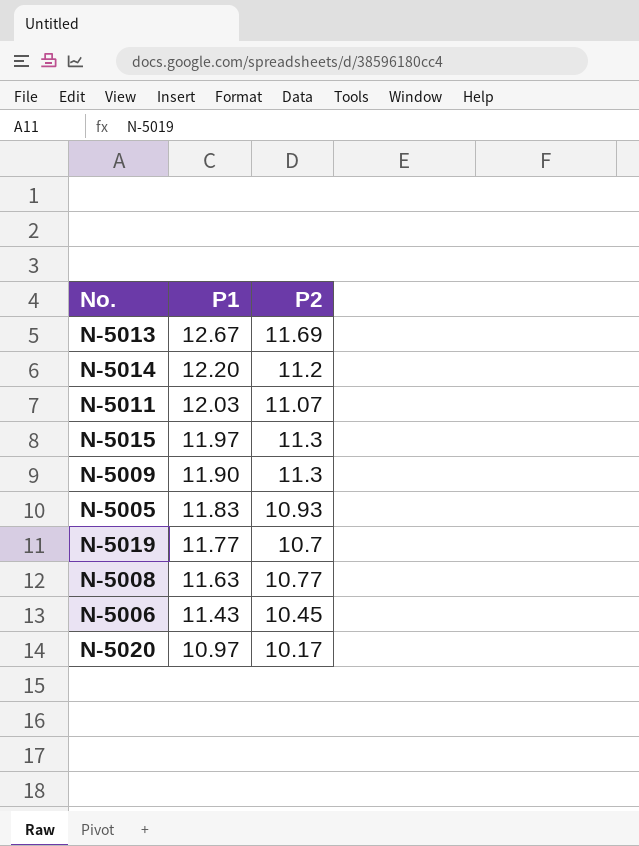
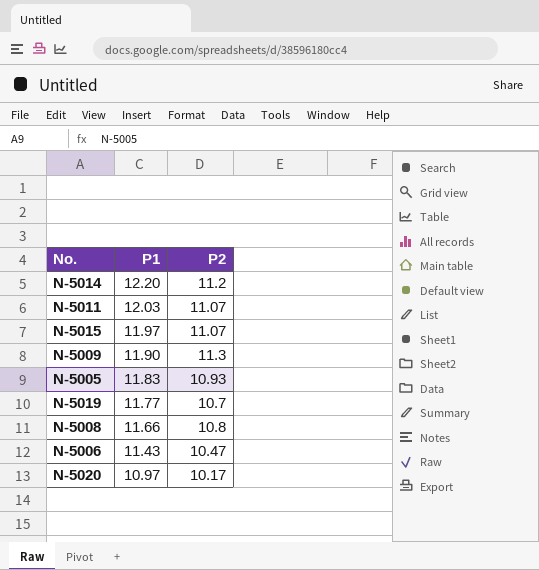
row N-5013: 12.67 | 11.69 -> none
N-5015 | P2: 11.3 -> 11.07
N-5008 | P1: 11.63 -> 11.66
N-5008 | P2: 10.77 -> 10.8
N-5006 | P2: 10.45 -> 10.47

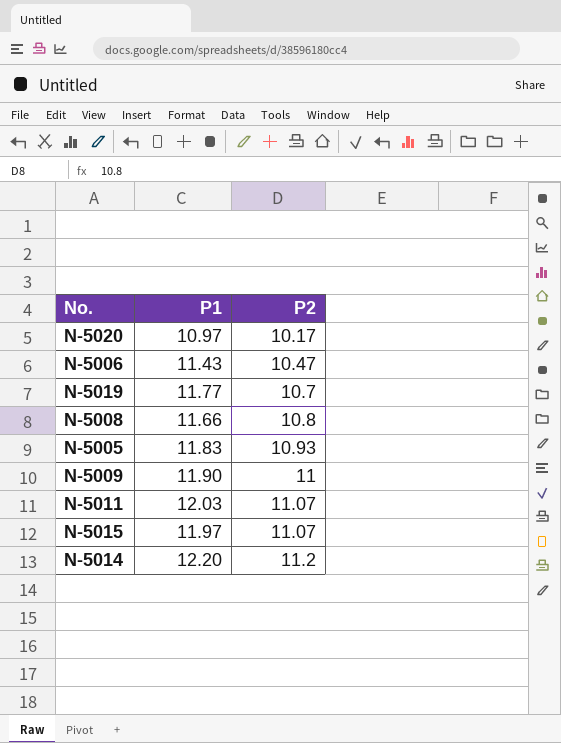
row order: P1 descending -> P2 ascending
N-5009 | P2: 11.3 -> 11

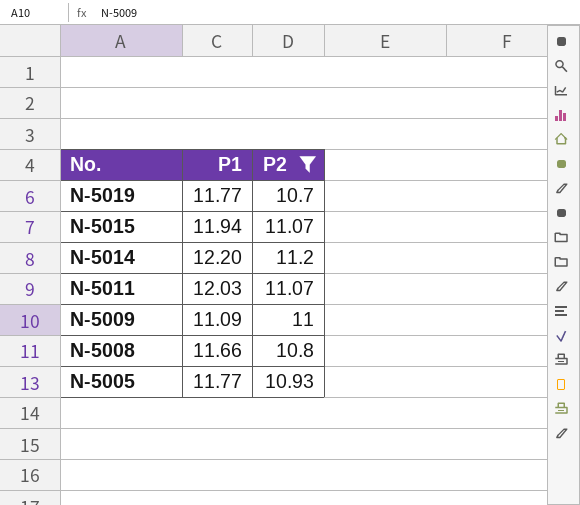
filter: none -> P2 >= 10.7
row order: P2 ascending -> No. descending
N-5015 | P1: 11.97 -> 11.94
N-5009 | P1: 11.90 -> 11.09
N-5005 | P1: 11.83 -> 11.77

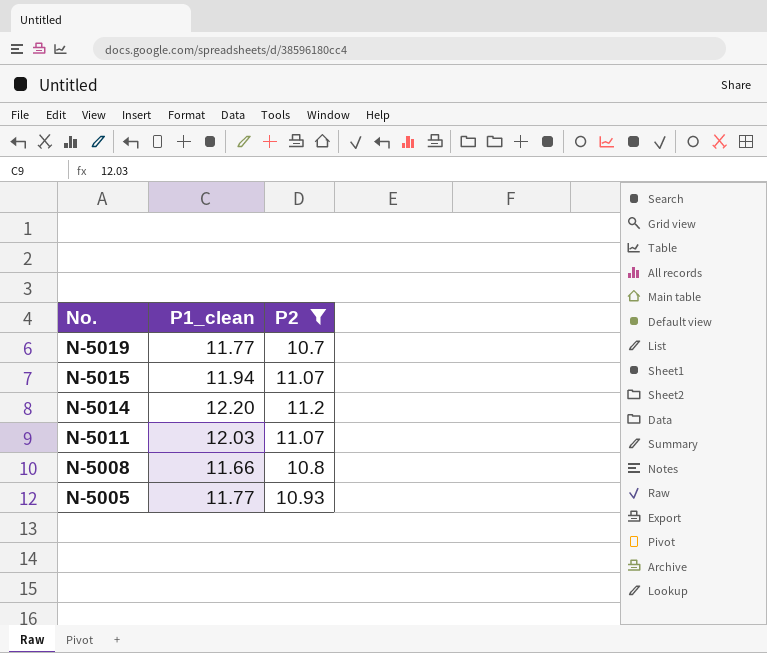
column name: P1 -> P1_clean
row N-5009: 11.09 | 11 -> none

